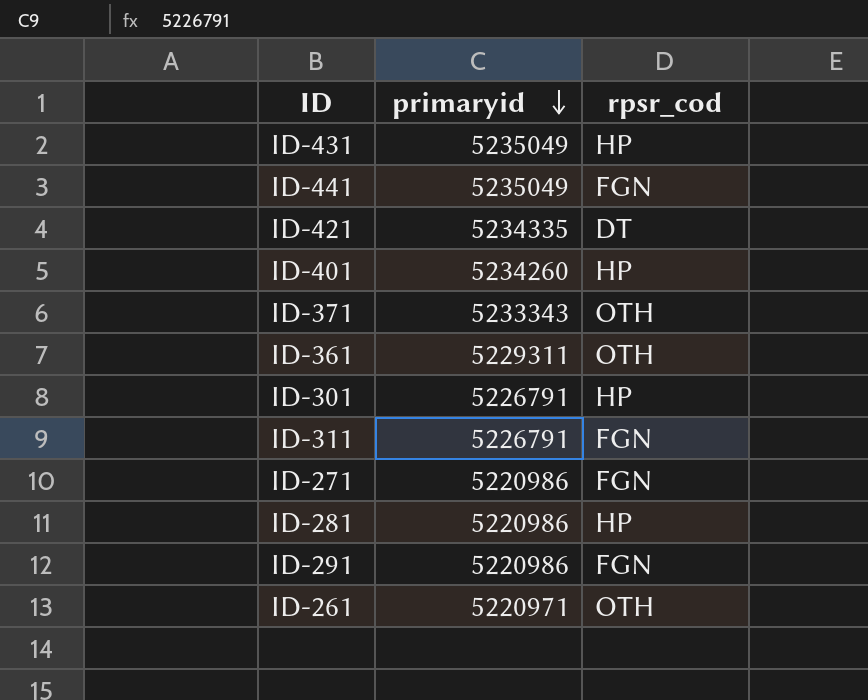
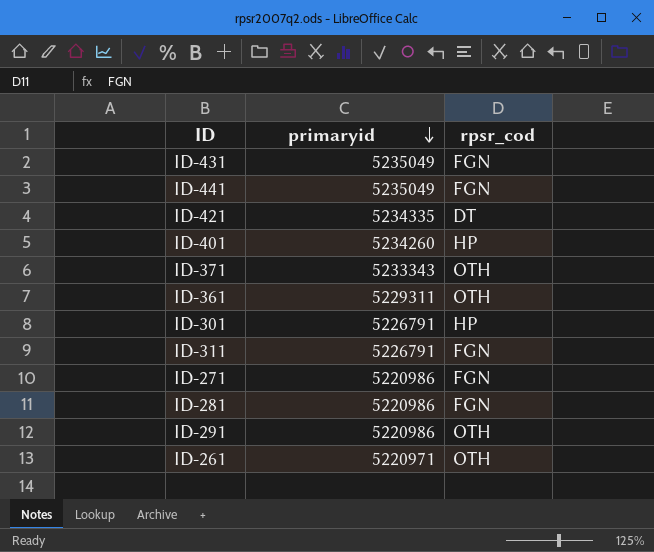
ID-431 | rpsr_cod: HP -> FGN
ID-281 | rpsr_cod: HP -> FGN
ID-291 | rpsr_cod: FGN -> OTH

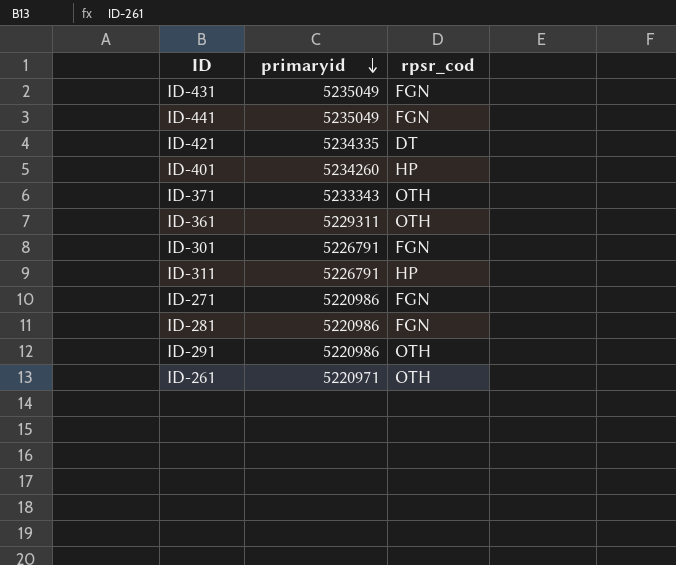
ID-301 | rpsr_cod: HP -> FGN
ID-311 | rpsr_cod: FGN -> HP

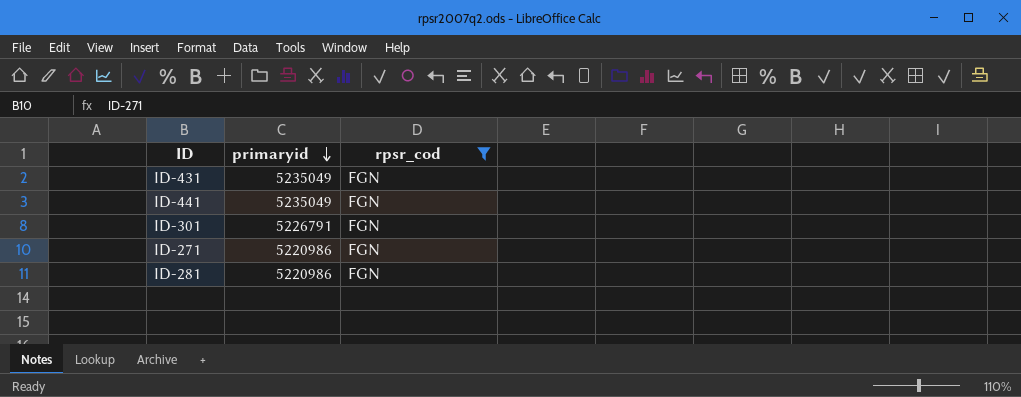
filter: none -> rpsr_cod = FGN

